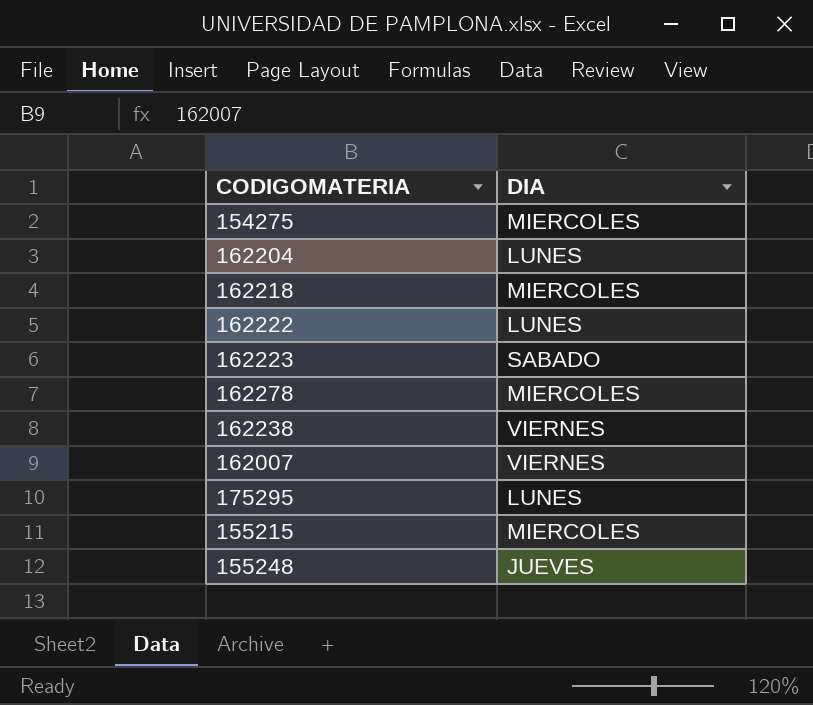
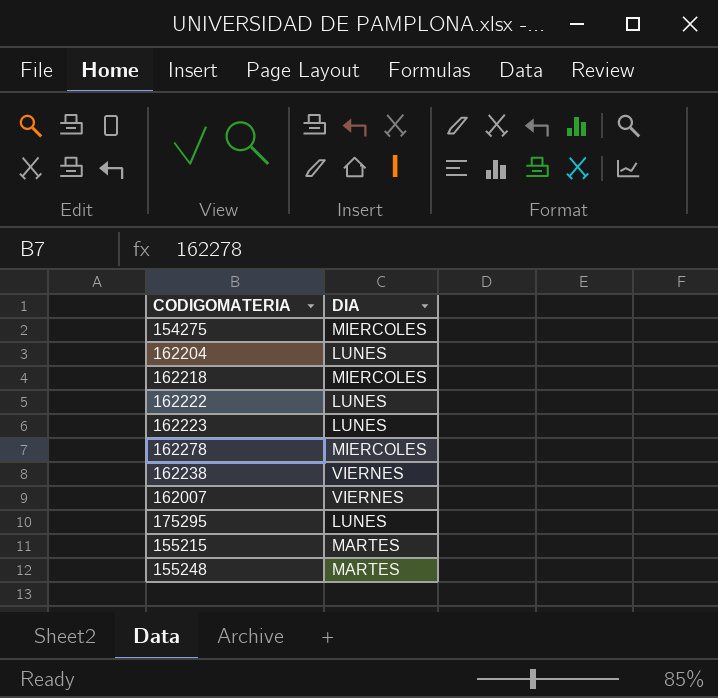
162223 | DIA: SABADO -> LUNES
155215 | DIA: MIERCOLES -> MARTES
155248 | DIA: JUEVES -> MARTES

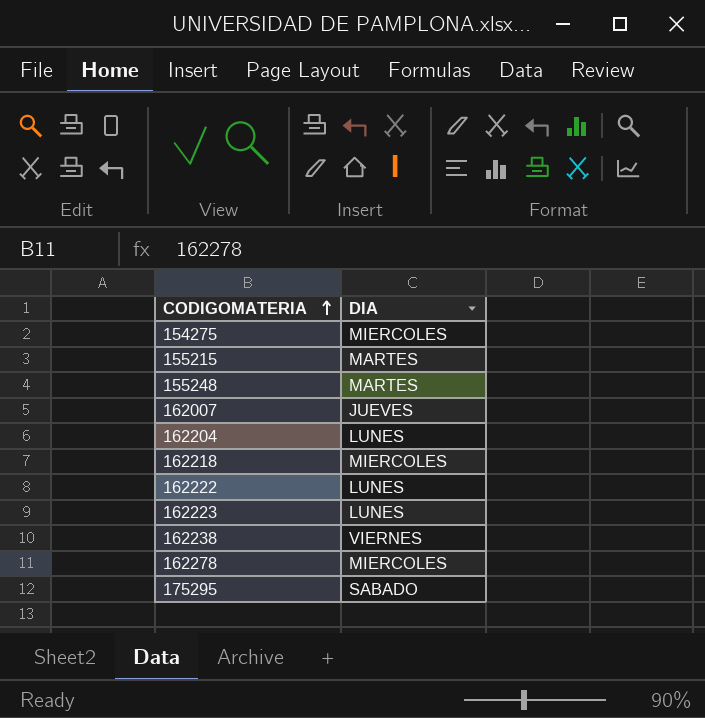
row order: none -> CODIGOMATERIA ascending
162007 | DIA: VIERNES -> JUEVES
175295 | DIA: LUNES -> SABADO

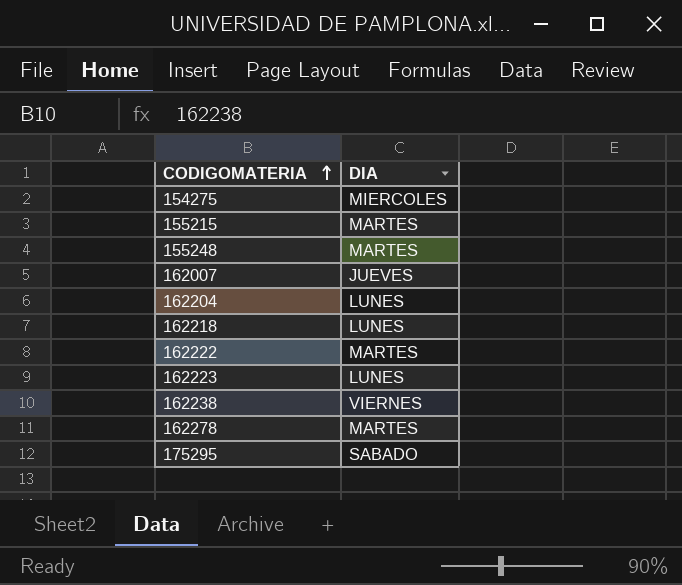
162218 | DIA: MIERCOLES -> LUNES
162222 | DIA: LUNES -> MARTES
162278 | DIA: MIERCOLES -> MARTES

